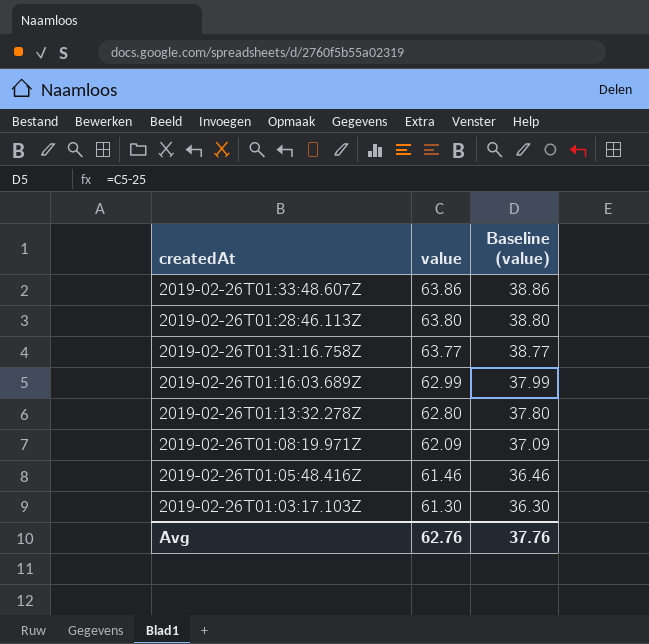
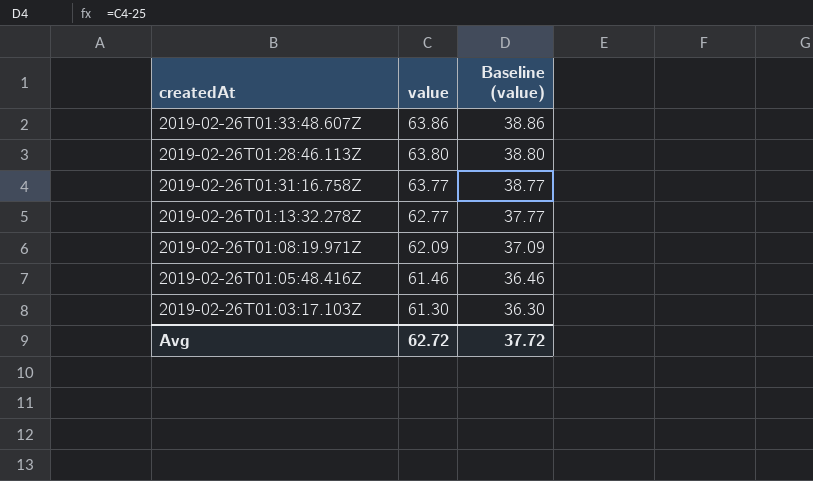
row 2019-02-26T01:16:03.689Z: 62.99 | 37.99 -> none
2019-02-26T01:13:32.278Z | value: 62.80 -> 62.77
2019-02-26T01:13:32.278Z | Baseline (value): 37.80 -> 37.77
Avg | value: 62.76 -> 62.72
Avg | Baseline (value): 37.76 -> 37.72

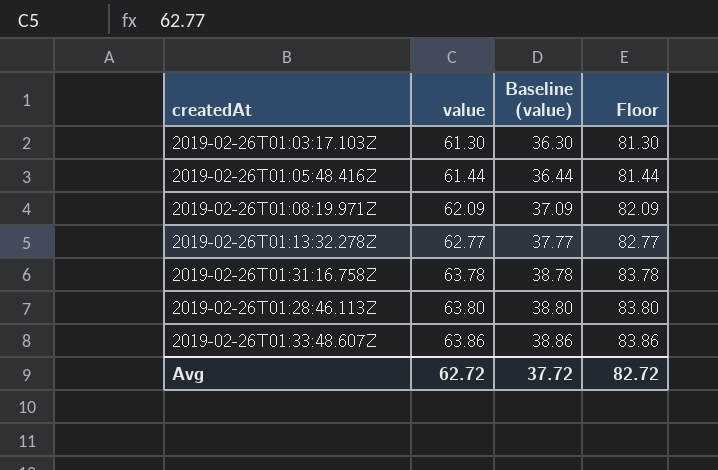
row order: value descending -> value ascending
column Floor | formula: none -> [value] + 20
2019-02-26T01:05:48.416Z | value: 61.46 -> 61.44
2019-02-26T01:05:48.416Z | Baseline (value): 36.46 -> 36.44
2019-02-26T01:31:16.758Z | value: 63.77 -> 63.78
2019-02-26T01:31:16.758Z | Baseline (value): 38.77 -> 38.78

